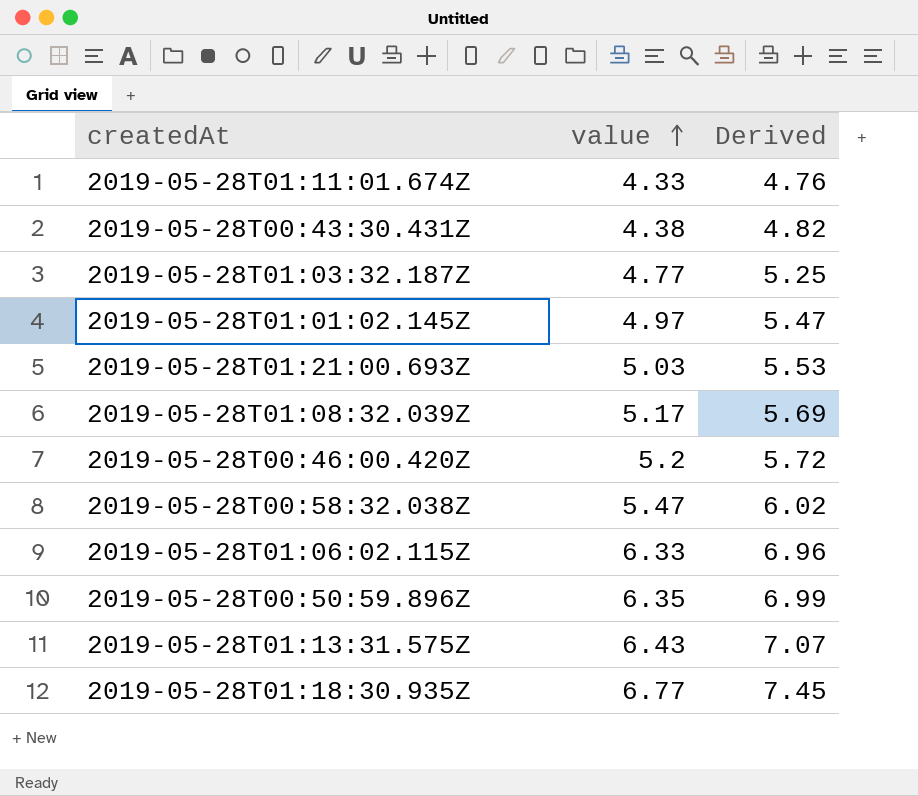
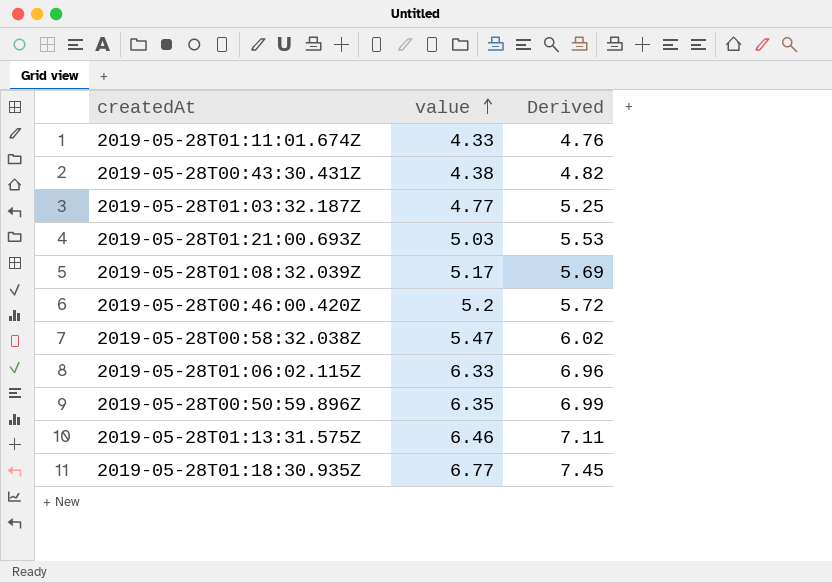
row 2019-05-28T01:01:02.145Z: 4.97 | 5.47 -> none
2019-05-28T01:13:31.575Z | value: 6.43 -> 6.46
2019-05-28T01:13:31.575Z | Derived: 7.07 -> 7.11

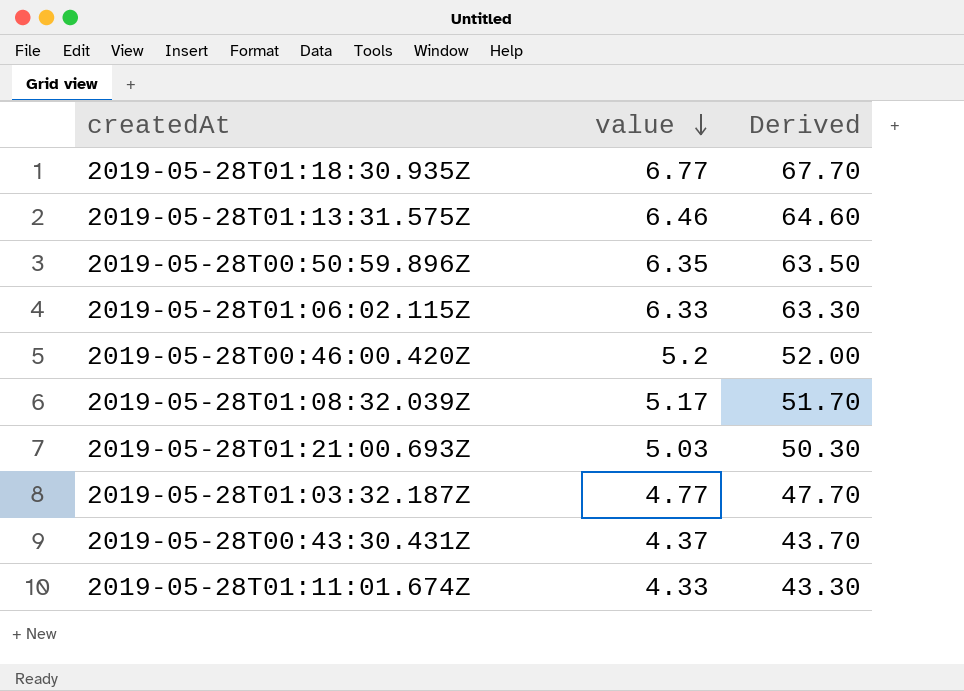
row order: value ascending -> value descending
column Derived | formula: [value] * 1.1 -> [value] * 10
row 2019-05-28T00:58:32.038Z: 5.47 | 6.02 -> none
2019-05-28T00:43:30.431Z | value: 4.38 -> 4.37

